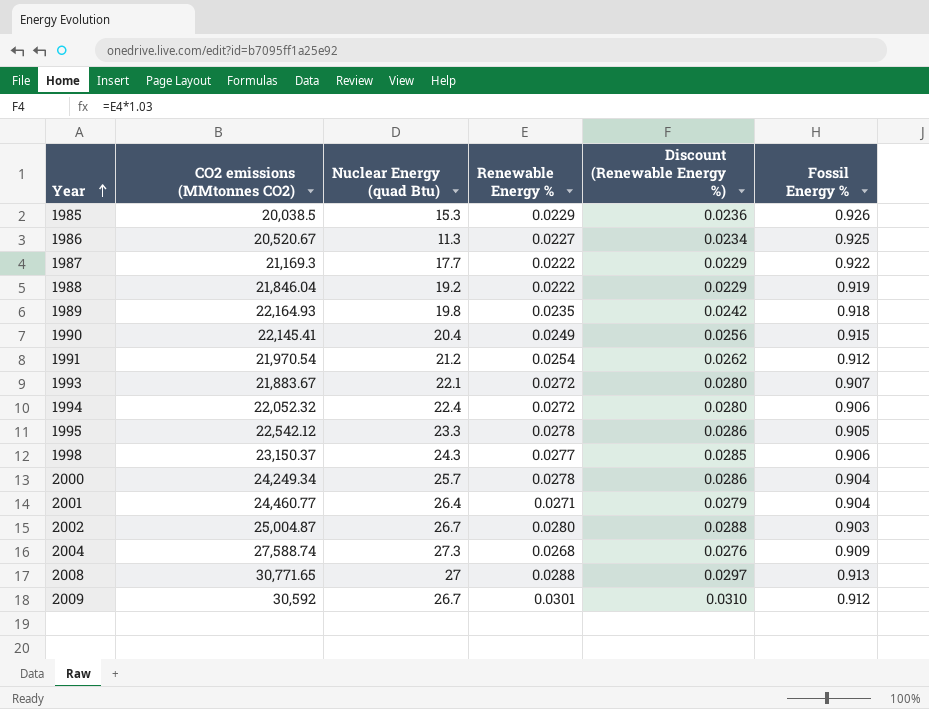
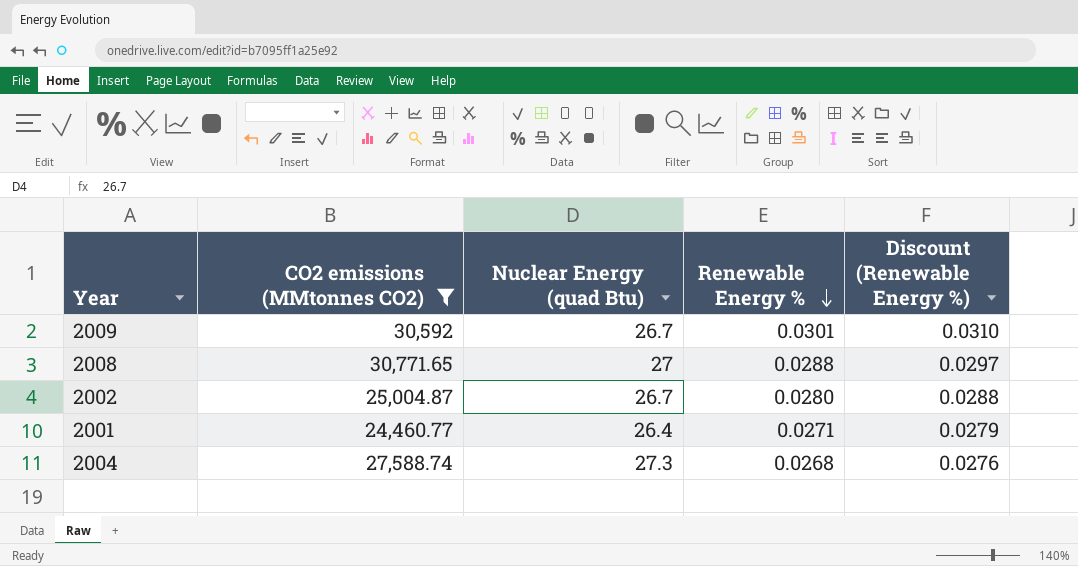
filter: none -> CO2 emissions (MMtonnes CO2) >= 24,460.77
row order: Year ascending -> Renewable Energy % descending
column Fossil Energy % | position: 6 -> none

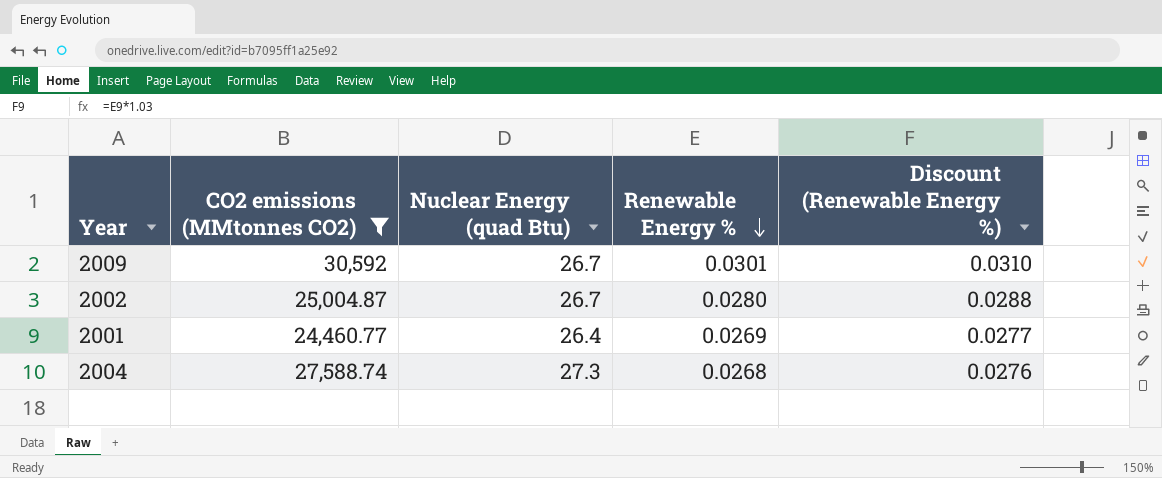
row 2008: 30,771.65 | 27 | 0.0288 | 0.0297 -> none
2001 | Renewable Energy %: 0.0271 -> 0.0269
2001 | Discount (Renewable Energy %): 0.0279 -> 0.0277

